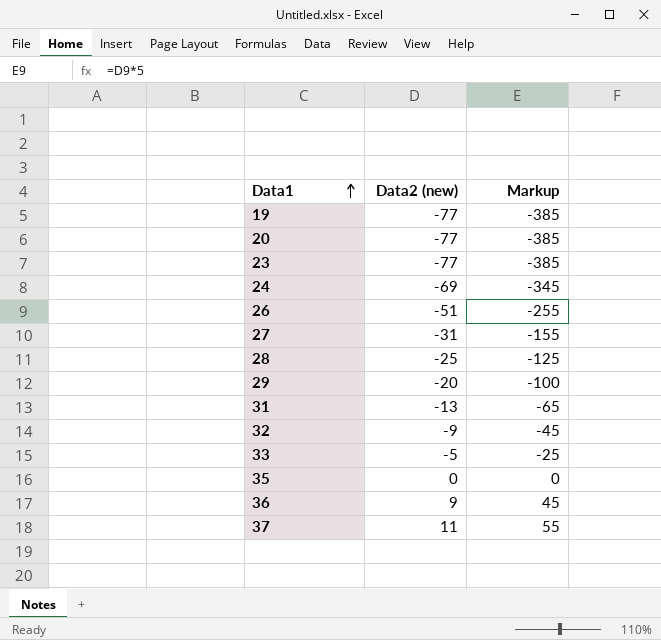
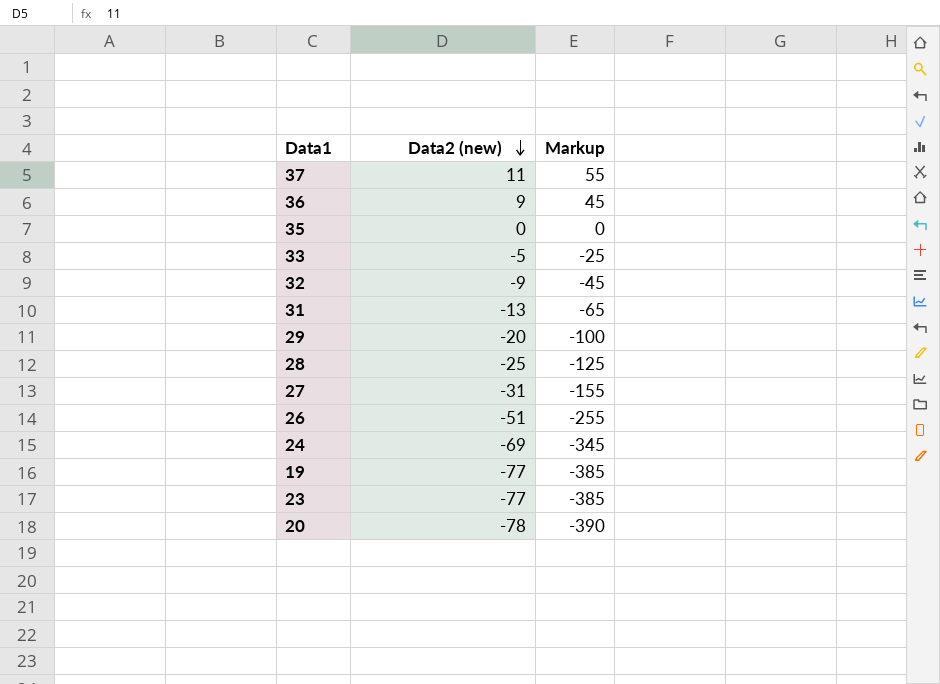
row order: Data1 ascending -> Data2 (new) descending
20 | Data2 (new): -77 -> -78
20 | Markup: -385 -> -390

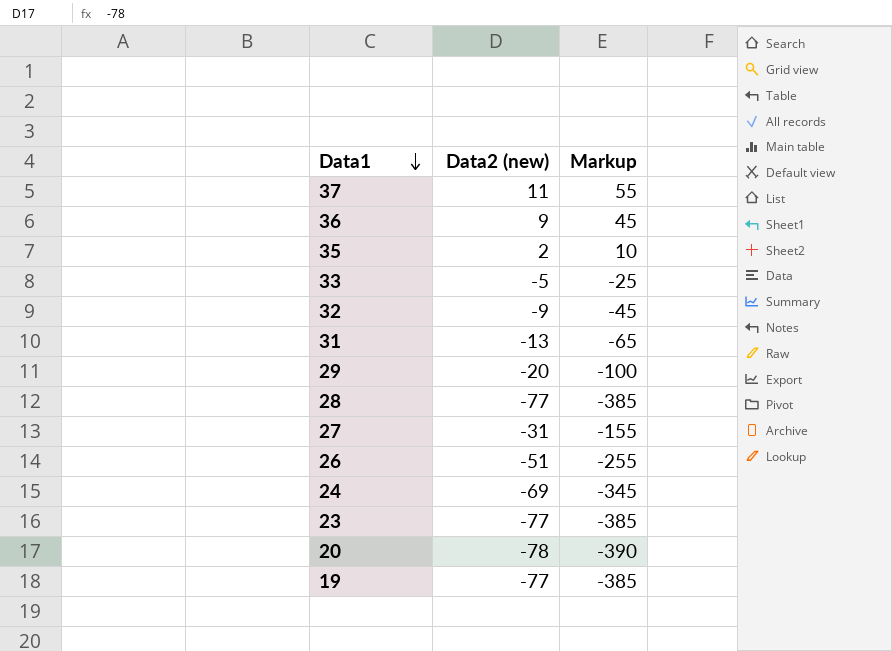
row order: Data2 (new) descending -> Data1 descending
35 | Data2 (new): 0 -> 2
35 | Markup: 0 -> 10
28 | Data2 (new): -25 -> -77
28 | Markup: -125 -> -385

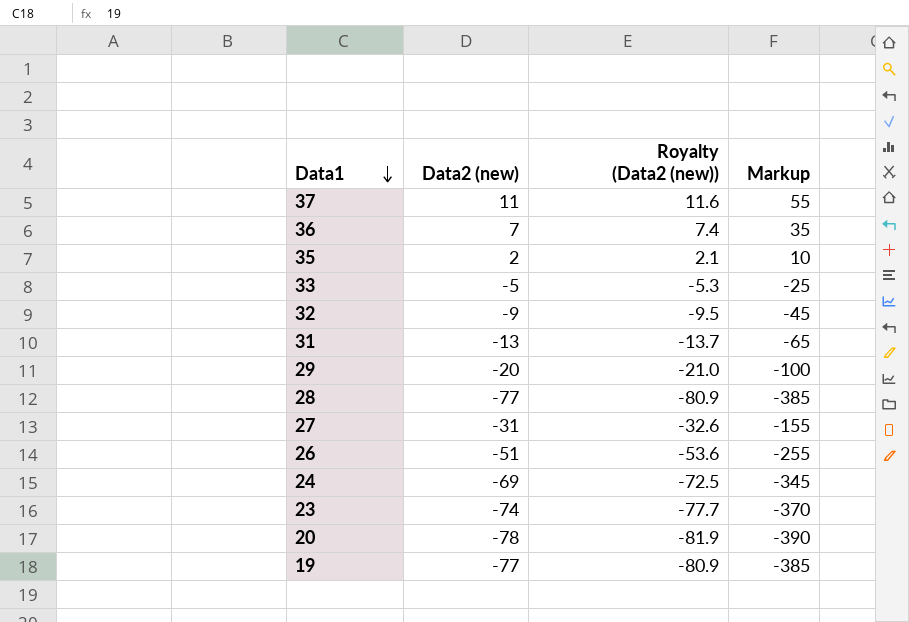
column Royalty (Data2 (new)) | formula: none -> [Data2 (new)] * 1.05
36 | Data2 (new): 9 -> 7
36 | Markup: 45 -> 35
23 | Data2 (new): -77 -> -74
23 | Markup: -385 -> -370

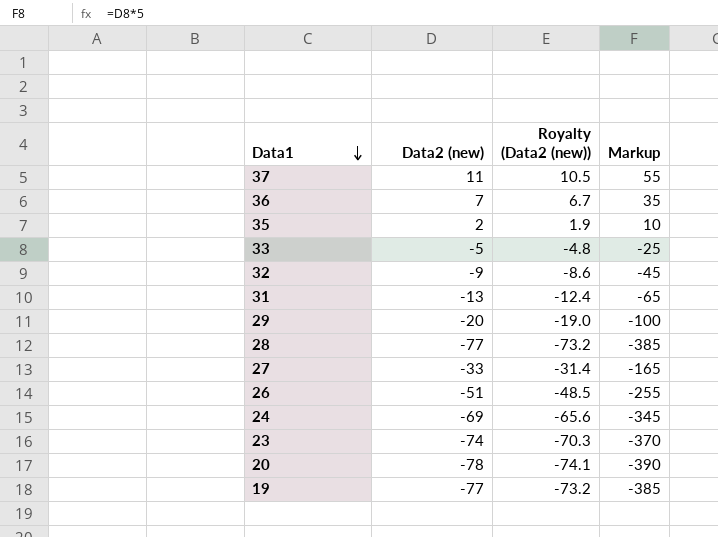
column Royalty (Data2 (new)) | formula: [Data2 (new)] * 1.05 -> [Data2 (new)] * 0.95
27 | Data2 (new): -31 -> -33
27 | Markup: -155 -> -165

